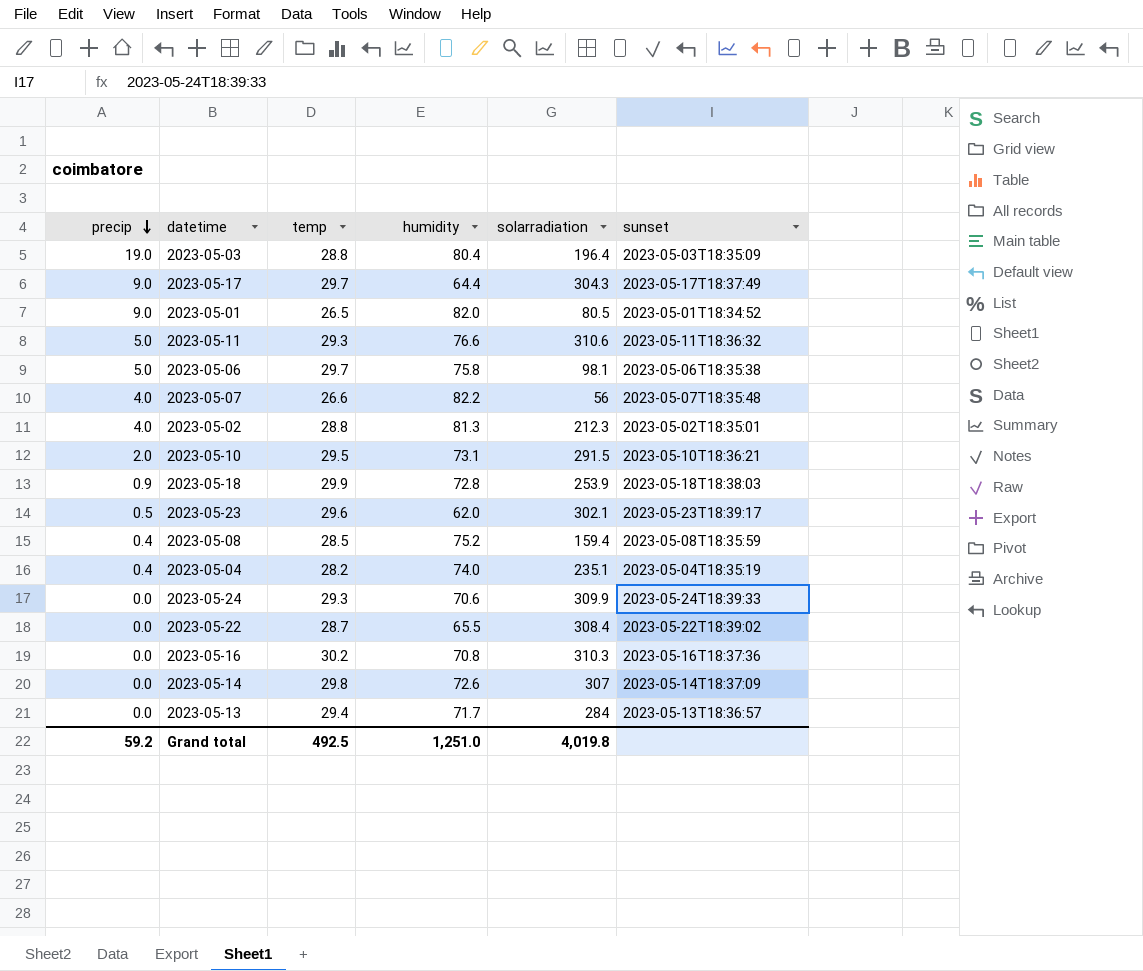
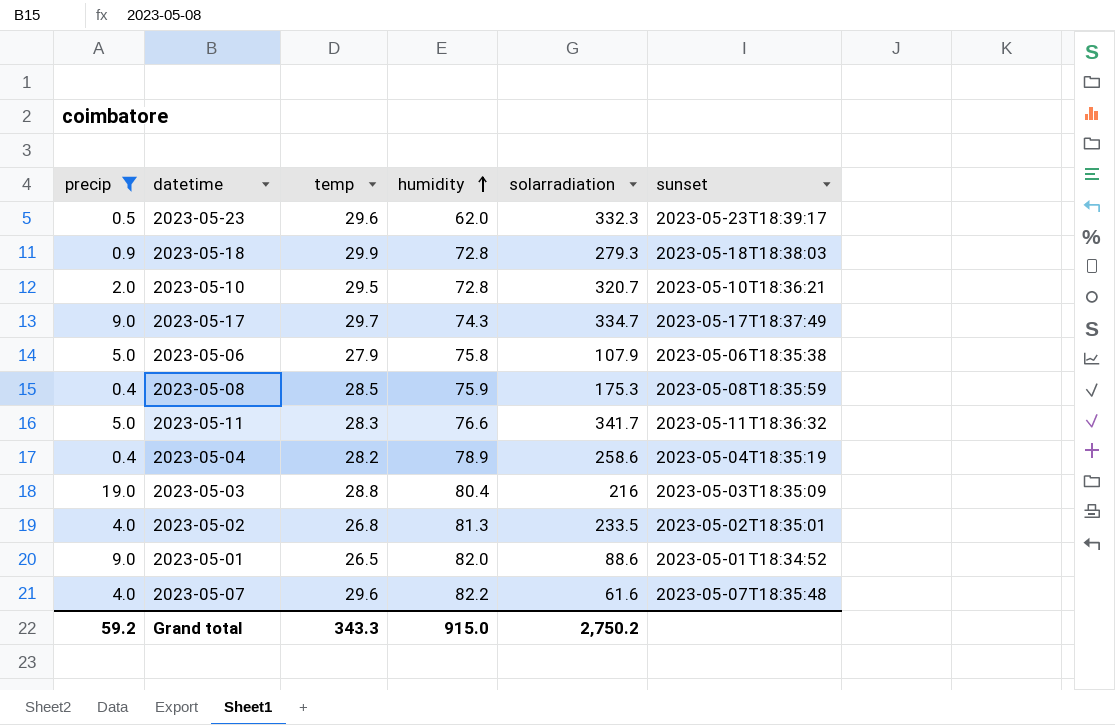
filter: none -> precip != 0.0
row order: precip descending -> humidity ascending
2023-05-23 | solarradiation: 302.1 -> 332.3
2023-05-18 | solarradiation: 253.9 -> 279.3
2023-05-10 | humidity: 73.1 -> 72.8
2023-05-10 | solarradiation: 291.5 -> 320.7
2023-05-17 | humidity: 64.4 -> 74.3
2023-05-17 | solarradiation: 304.3 -> 334.7
2023-05-06 | temp: 29.7 -> 27.9
2023-05-06 | solarradiation: 98.1 -> 107.9
2023-05-08 | humidity: 75.2 -> 75.9
2023-05-08 | solarradiation: 159.4 -> 175.3
2023-05-11 | temp: 29.3 -> 28.3
2023-05-11 | solarradiation: 310.6 -> 341.7
2023-05-04 | humidity: 74.0 -> 78.9
2023-05-04 | solarradiation: 235.1 -> 258.6
2023-05-03 | solarradiation: 196.4 -> 216
2023-05-02 | temp: 28.8 -> 26.8
2023-05-02 | solarradiation: 212.3 -> 233.5
2023-05-01 | solarradiation: 80.5 -> 88.6
2023-05-07 | temp: 26.6 -> 29.6
2023-05-07 | solarradiation: 56 -> 61.6
Grand total | temp: 492.5 -> 343.3
Grand total | humidity: 1,251.0 -> 915.0
Grand total | solarradiation: 4,019.8 -> 2,750.2

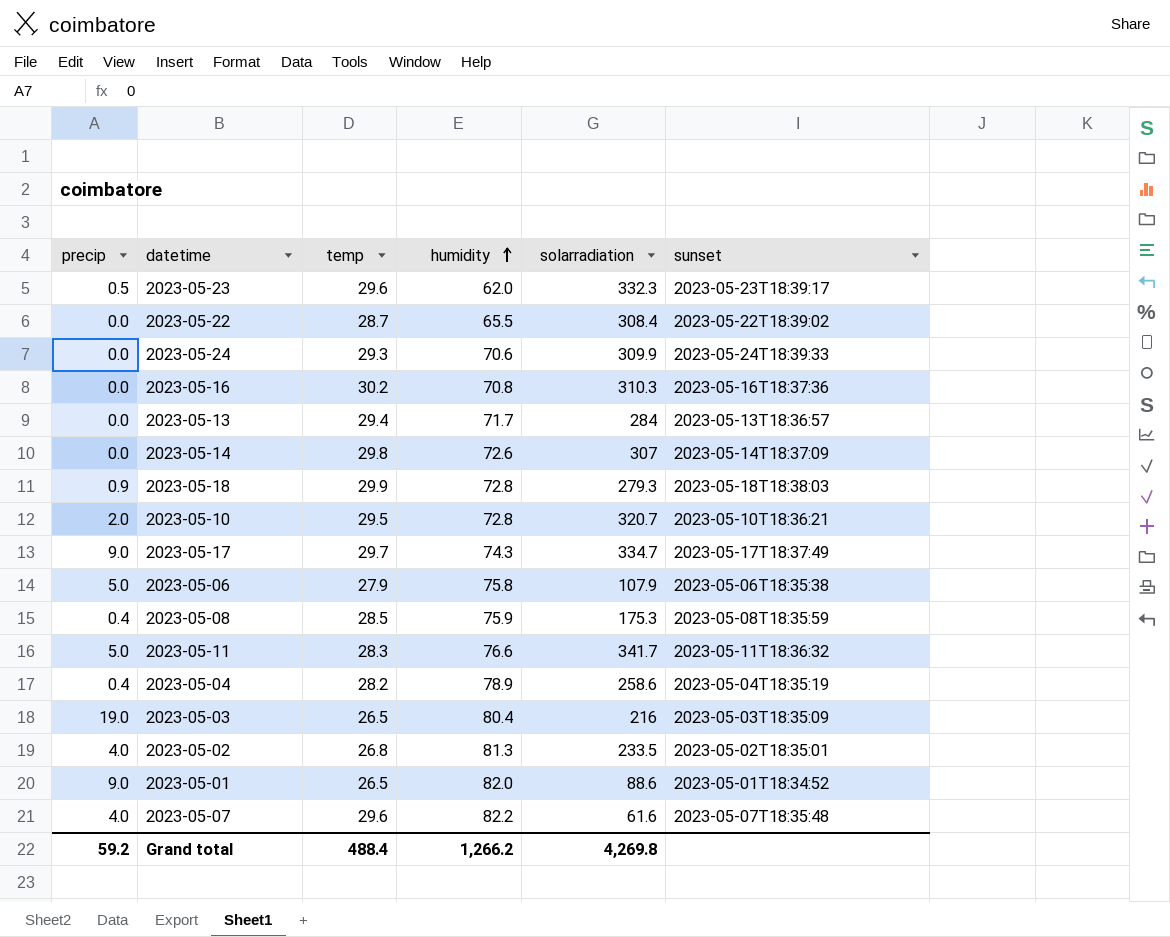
filter: precip != 0.0 -> none
2023-05-03 | temp: 28.8 -> 26.5
Grand total | temp: 343.3 -> 488.4
Grand total | humidity: 915.0 -> 1,266.2
Grand total | solarradiation: 2,750.2 -> 4,269.8

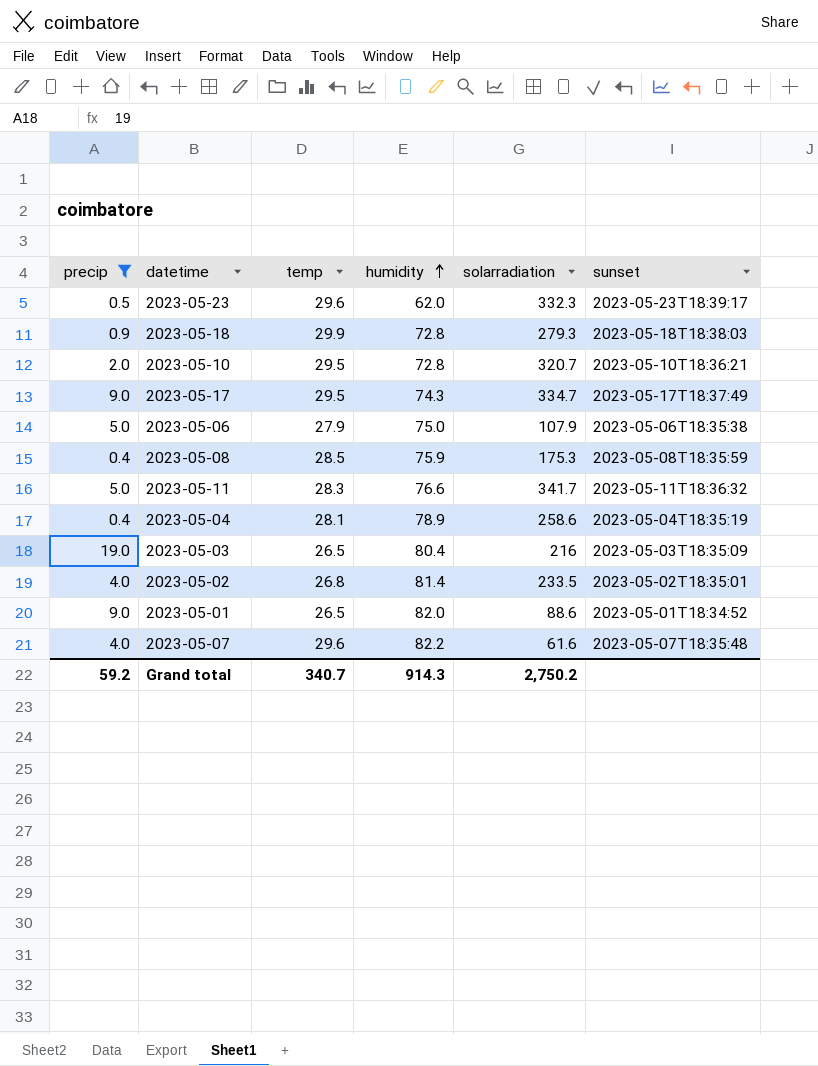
filter: none -> precip != 0.0
2023-05-17 | temp: 29.7 -> 29.5
2023-05-06 | humidity: 75.8 -> 75.0
2023-05-04 | temp: 28.2 -> 28.1
2023-05-02 | humidity: 81.3 -> 81.4
Grand total | temp: 488.4 -> 340.7
Grand total | humidity: 1,266.2 -> 914.3
Grand total | solarradiation: 4,269.8 -> 2,750.2

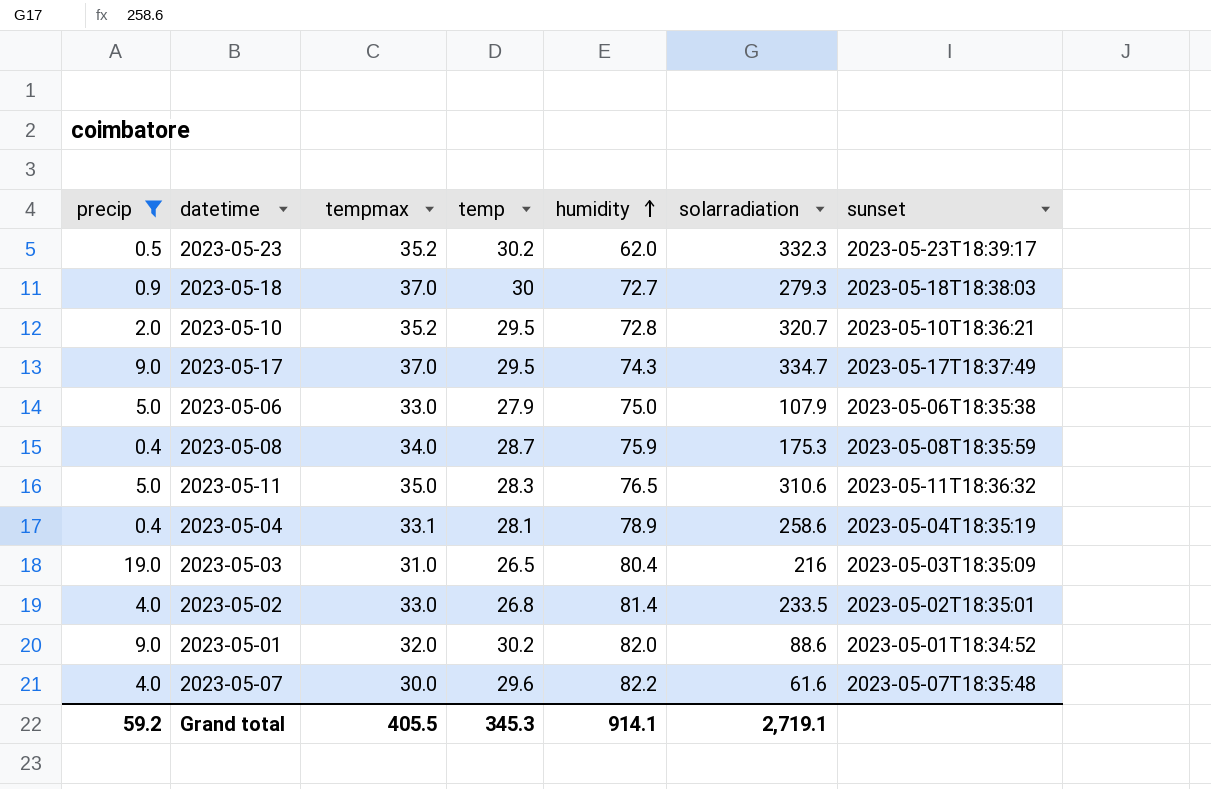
column tempmax | position: none -> 3
2023-05-23 | temp: 29.6 -> 30.2
2023-05-18 | temp: 29.9 -> 30
2023-05-18 | humidity: 72.8 -> 72.7
2023-05-08 | temp: 28.5 -> 28.7
2023-05-11 | humidity: 76.6 -> 76.5
2023-05-11 | solarradiation: 341.7 -> 310.6
2023-05-01 | temp: 26.5 -> 30.2
Grand total | temp: 340.7 -> 345.3
Grand total | humidity: 914.3 -> 914.1
Grand total | solarradiation: 2,750.2 -> 2,719.1

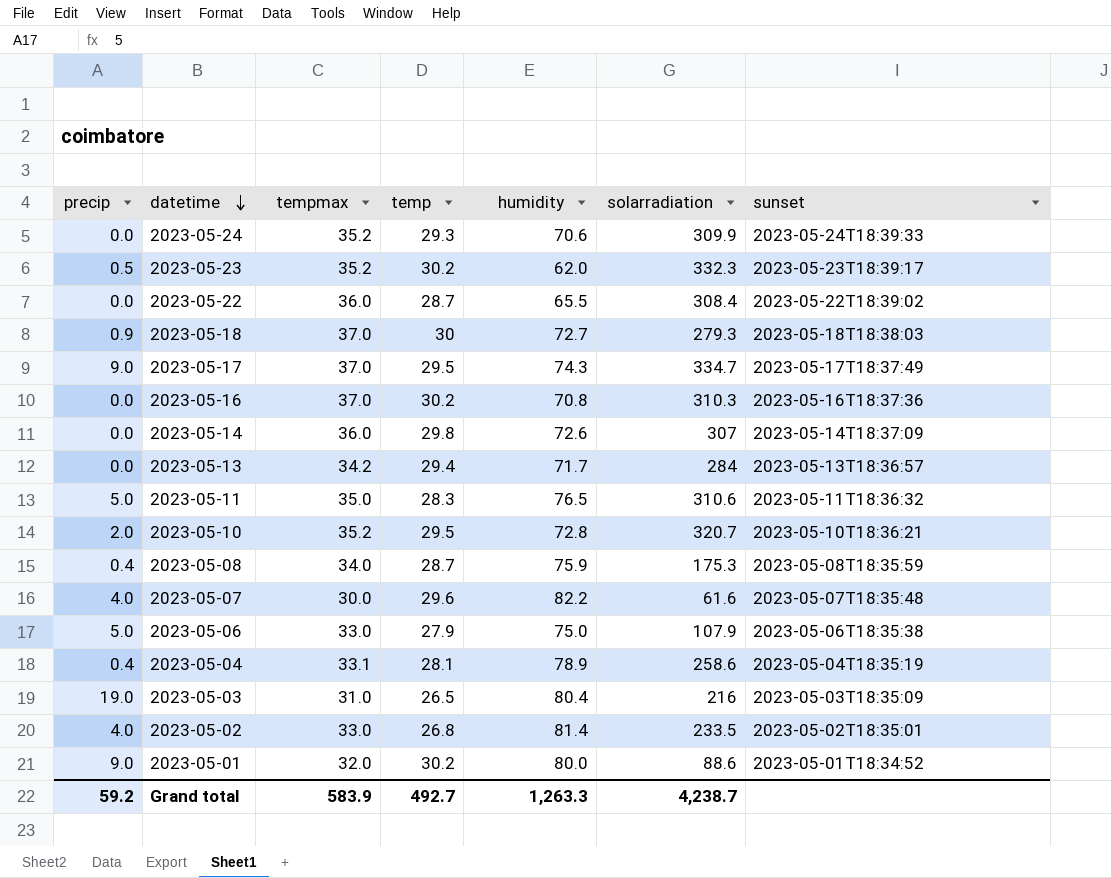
filter: precip != 0.0 -> none
row order: humidity ascending -> datetime descending
2023-05-01 | humidity: 82.0 -> 80.0
Grand total | tempmax: 405.5 -> 583.9
Grand total | temp: 345.3 -> 492.7
Grand total | humidity: 914.1 -> 1,263.3
Grand total | solarradiation: 2,719.1 -> 4,238.7

